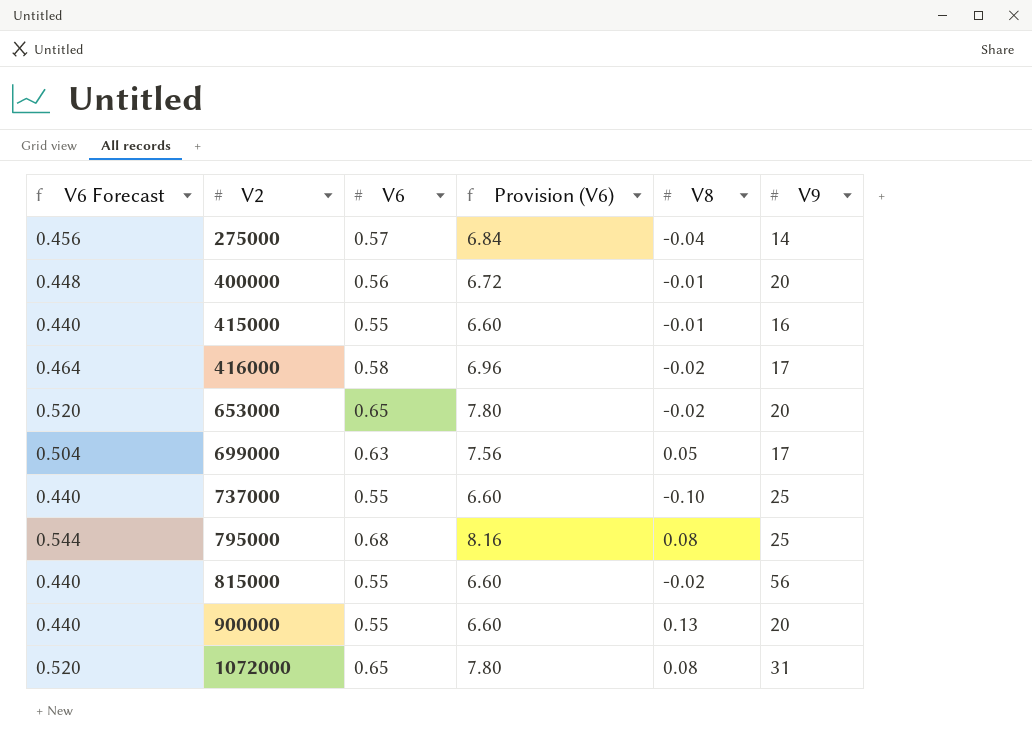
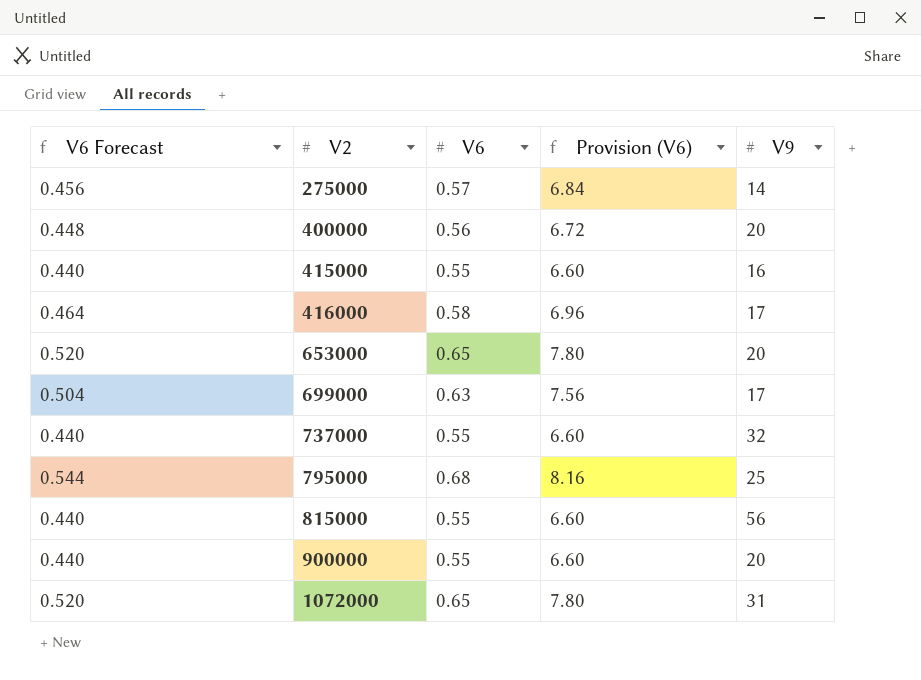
column V8 | position: 5 -> none
737000 | V9: 25 -> 32

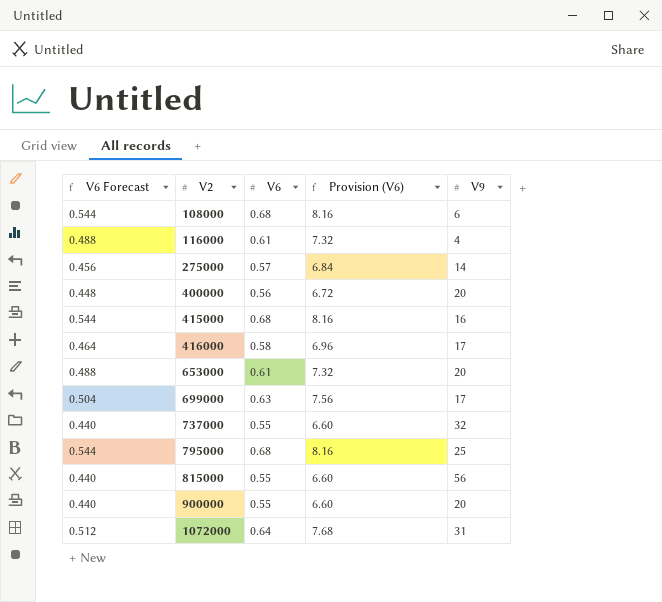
row 108000: none -> 0.544 | 0.68 | 8.16 | 6
row 116000: none -> 0.488 | 0.61 | 7.32 | 4
415000 | V6 Forecast: 0.440 -> 0.544
415000 | V6: 0.55 -> 0.68
415000 | Provision (V6): 6.60 -> 8.16
653000 | V6 Forecast: 0.520 -> 0.488
653000 | V6: 0.65 -> 0.61
653000 | Provision (V6): 7.80 -> 7.32
1072000 | V6 Forecast: 0.520 -> 0.512
1072000 | V6: 0.65 -> 0.64
1072000 | Provision (V6): 7.80 -> 7.68

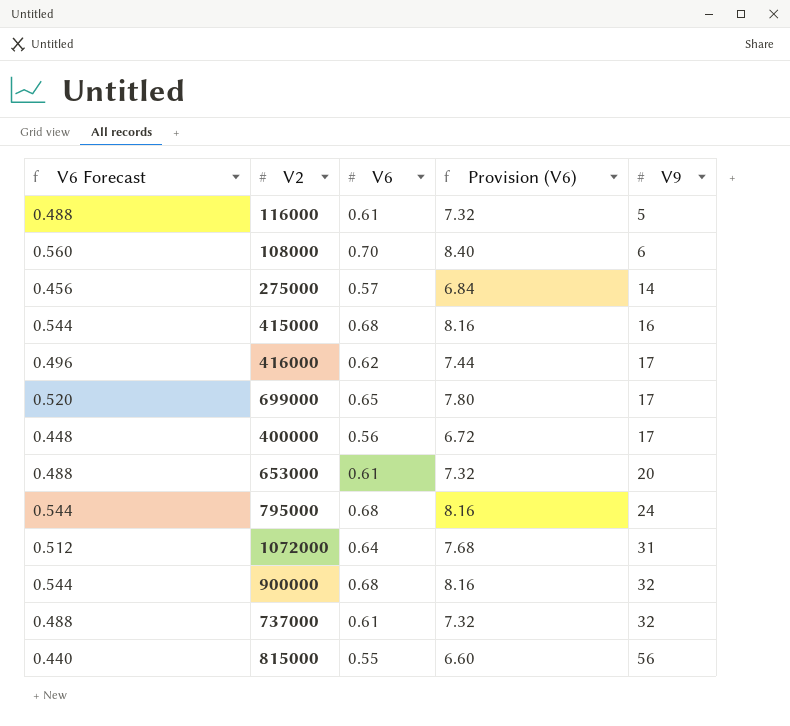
row order: V2 ascending -> V9 ascending
116000 | V9: 4 -> 5
108000 | V6 Forecast: 0.544 -> 0.560
108000 | V6: 0.68 -> 0.70
108000 | Provision (V6): 8.16 -> 8.40
416000 | V6 Forecast: 0.464 -> 0.496
416000 | V6: 0.58 -> 0.62
416000 | Provision (V6): 6.96 -> 7.44
699000 | V6 Forecast: 0.504 -> 0.520
699000 | V6: 0.63 -> 0.65
699000 | Provision (V6): 7.56 -> 7.80
400000 | V9: 20 -> 17
795000 | V9: 25 -> 24
900000 | V6 Forecast: 0.440 -> 0.544
900000 | V6: 0.55 -> 0.68
900000 | Provision (V6): 6.60 -> 8.16
900000 | V9: 20 -> 32
737000 | V6 Forecast: 0.440 -> 0.488
737000 | V6: 0.55 -> 0.61
737000 | Provision (V6): 6.60 -> 7.32

